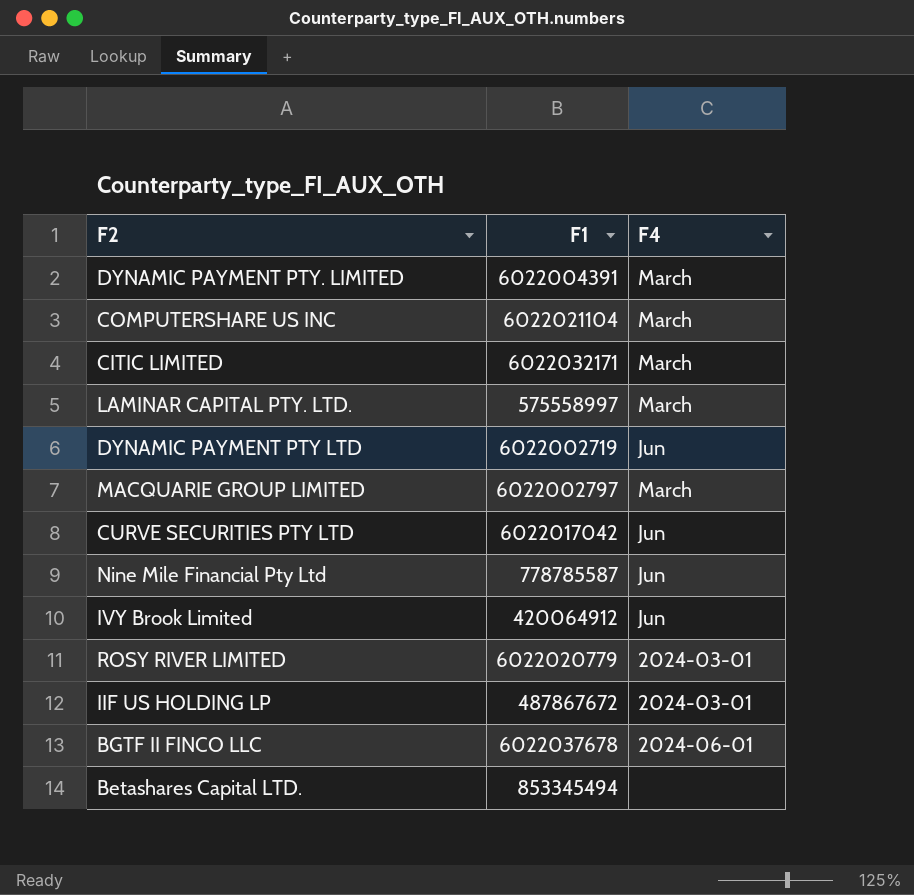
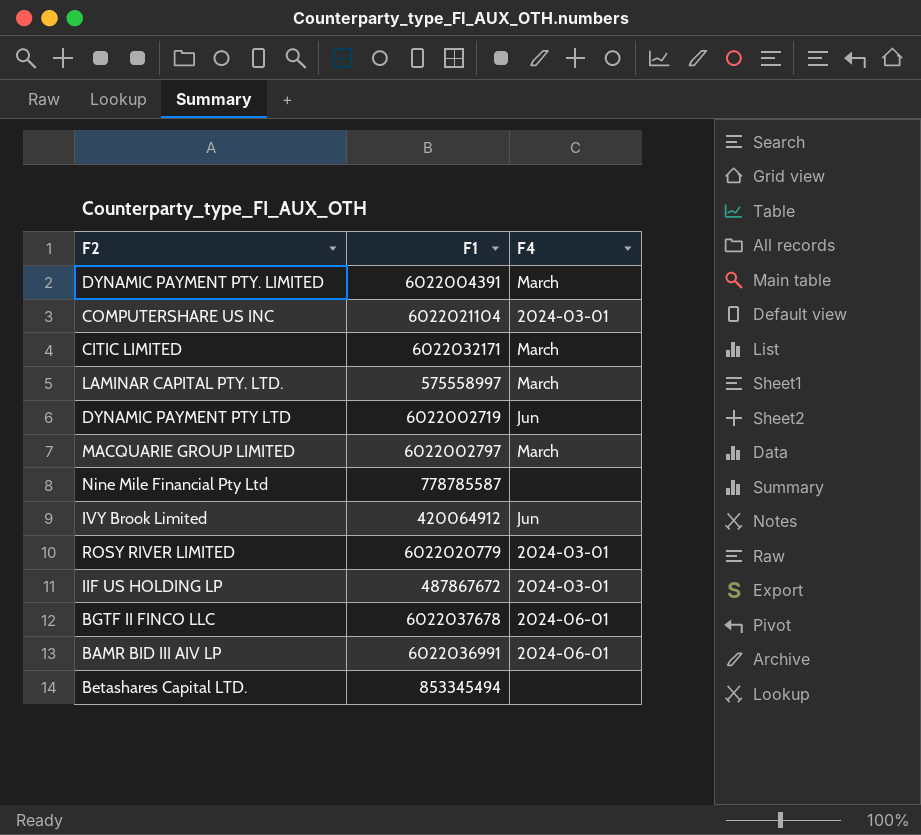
row CURVE SECURITIES PTY LTD: 6022017042 | Jun -> none
COMPUTERSHARE US INC | F4: March -> 2024-03-01
Nine Mile Financial Pty Ltd | F4: Jun -> none
row BAMR BID III AIV LP: none -> 6022036991 | 2024-06-01

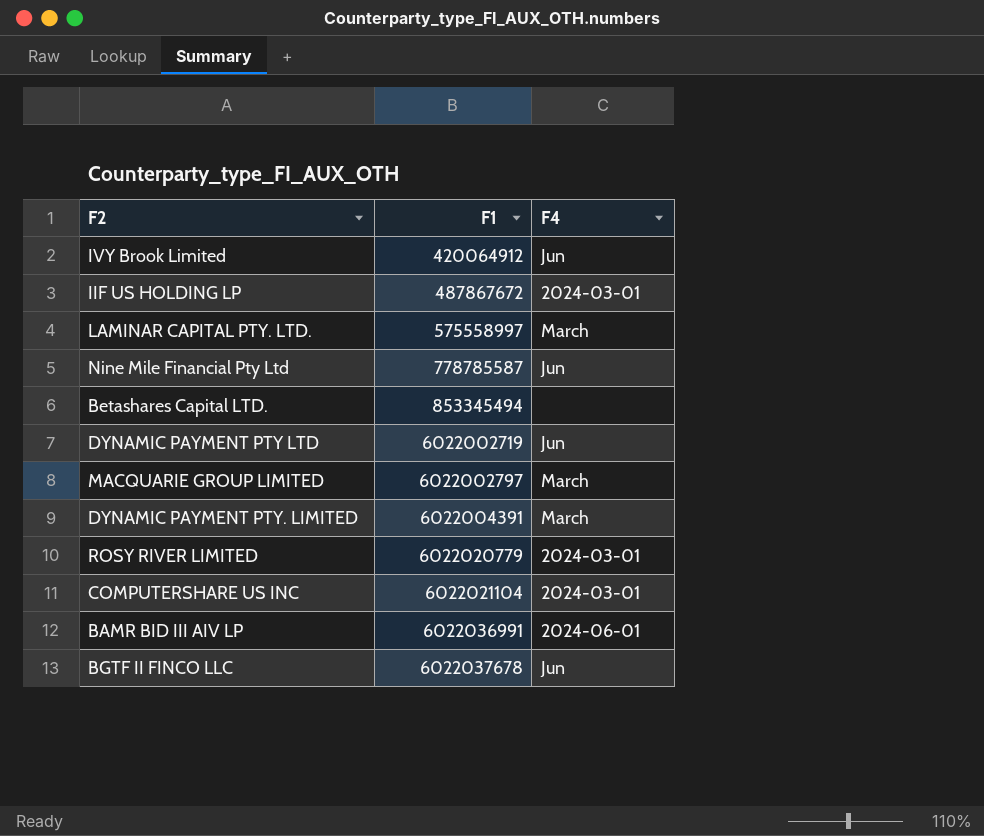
row order: none -> F1 ascending
row CITIC LIMITED: 6022032171 | March -> none
Nine Mile Financial Pty Ltd | F4: none -> Jun
BGTF II FINCO LLC | F4: 2024-06-01 -> Jun

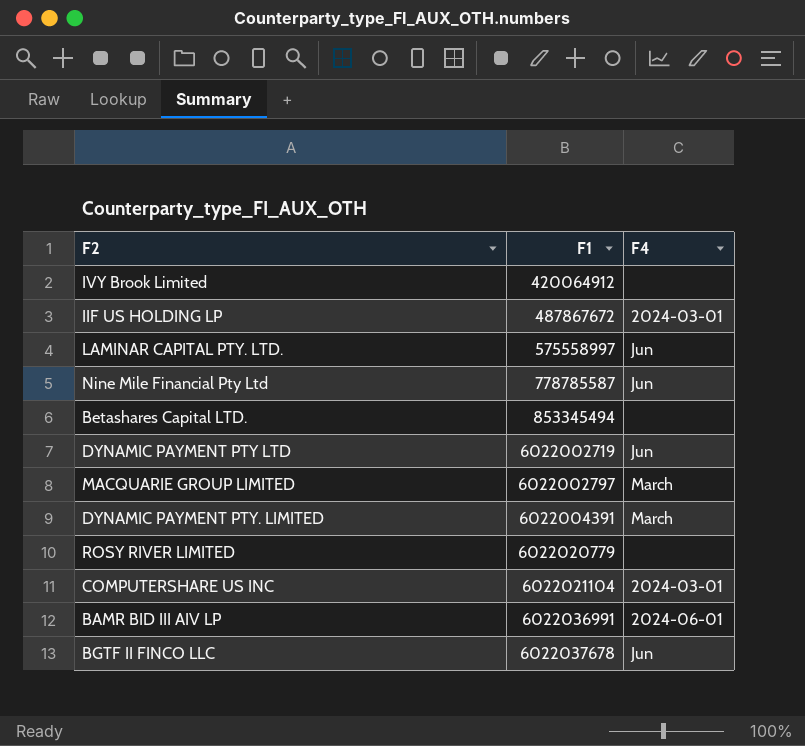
IVY Brook Limited | F4: Jun -> none
LAMINAR CAPITAL PTY. LTD. | F4: March -> Jun
ROSY RIVER LIMITED | F4: 2024-03-01 -> none

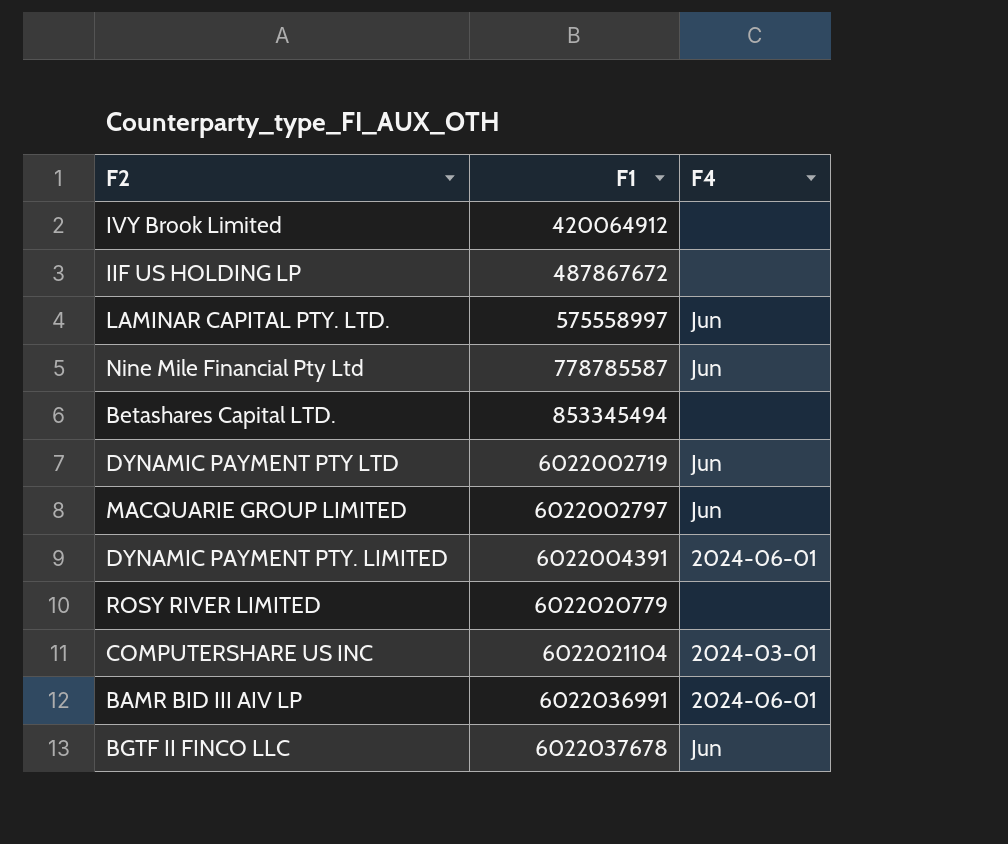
IIF US HOLDING LP | F4: 2024-03-01 -> none
MACQUARIE GROUP LIMITED | F4: March -> Jun
DYNAMIC PAYMENT PTY. LIMITED | F4: March -> 2024-06-01

